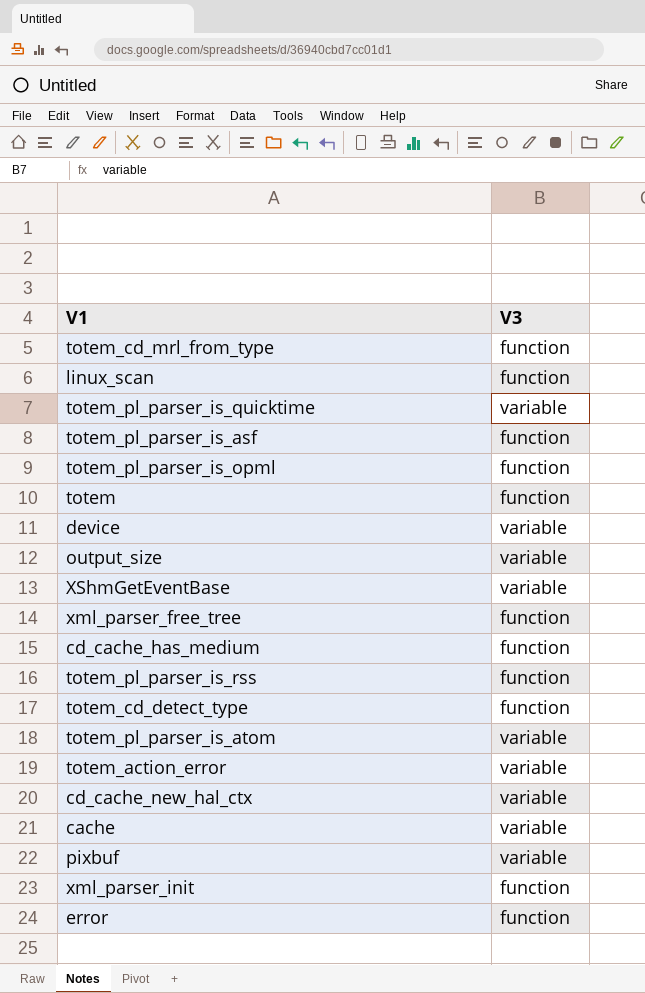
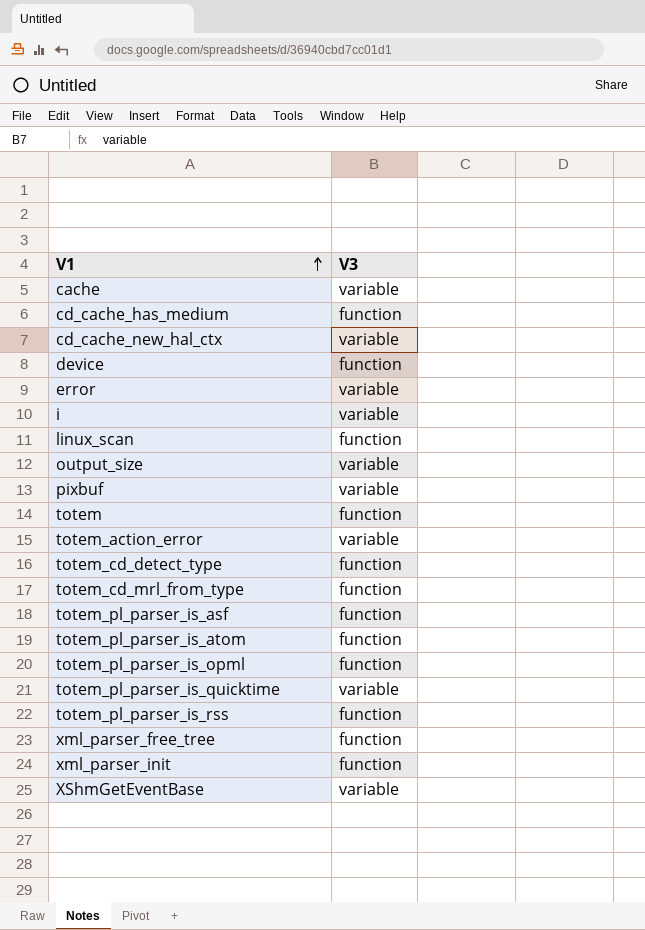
row order: none -> V1 ascending
device | V3: variable -> function
error | V3: function -> variable
row i: none -> variable
totem_pl_parser_is_atom | V3: variable -> function

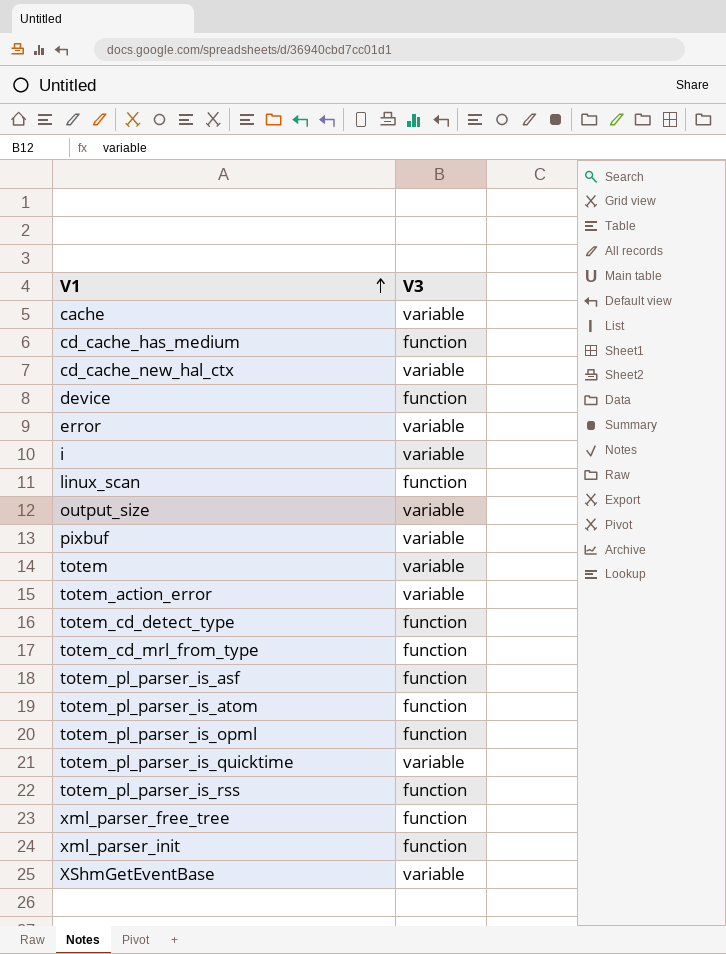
totem | V3: function -> variable

